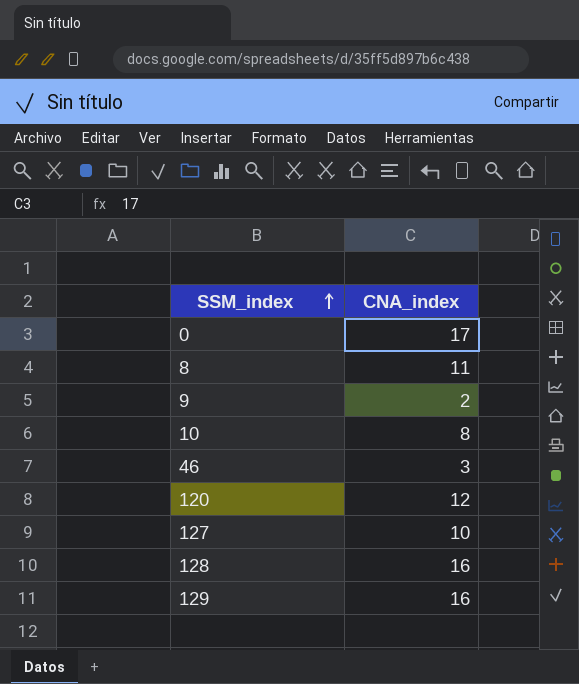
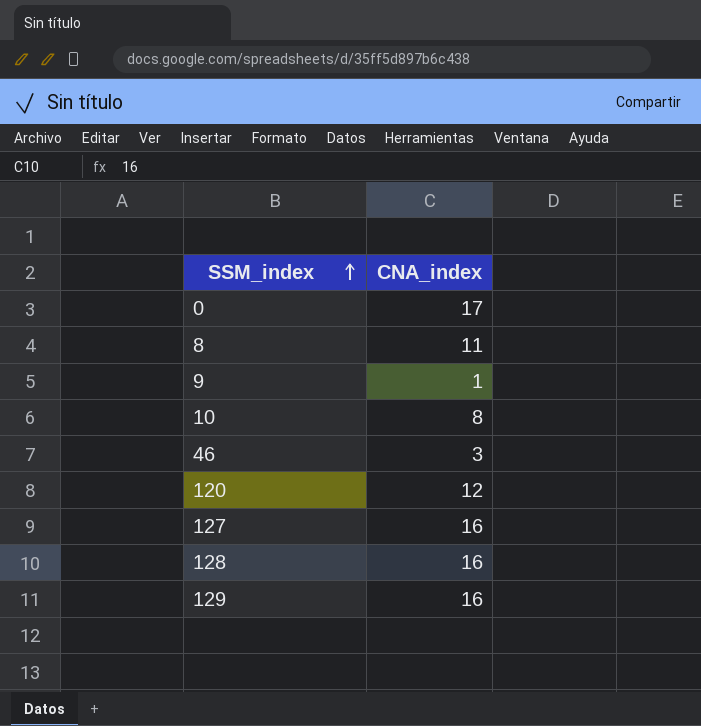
9 | CNA_index: 2 -> 1
127 | CNA_index: 10 -> 16

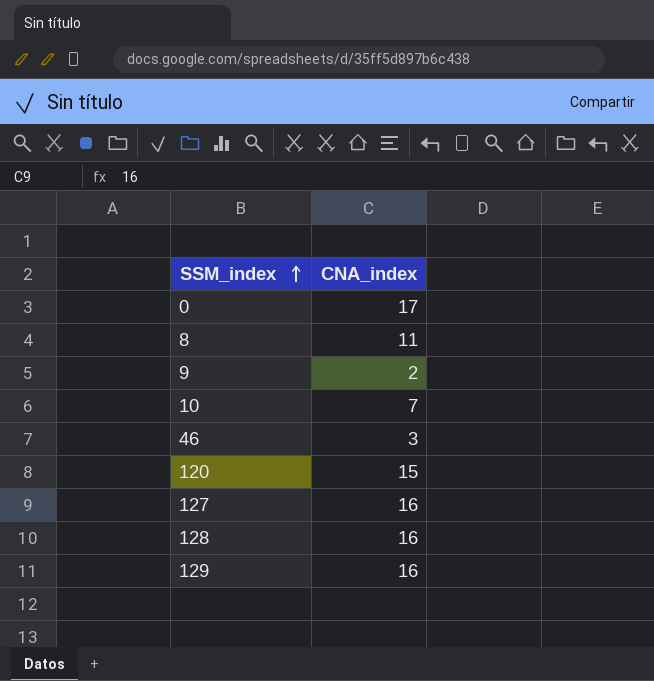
9 | CNA_index: 1 -> 2
10 | CNA_index: 8 -> 7
120 | CNA_index: 12 -> 15

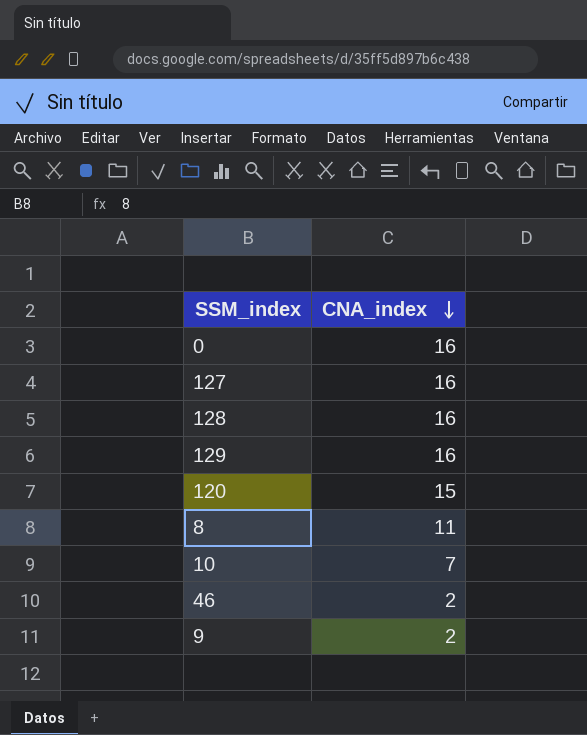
row order: SSM_index ascending -> CNA_index descending
0 | CNA_index: 17 -> 16
46 | CNA_index: 3 -> 2

